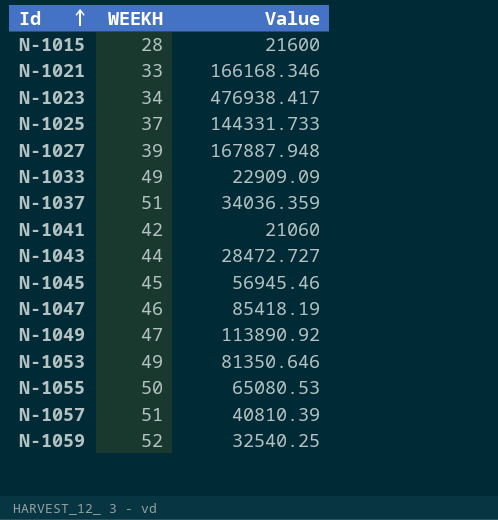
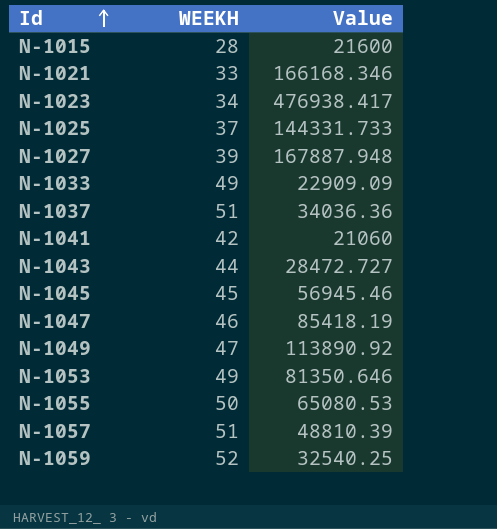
N-1037 | Value: 34036.359 -> 34036.36
N-1057 | Value: 40810.39 -> 48810.39

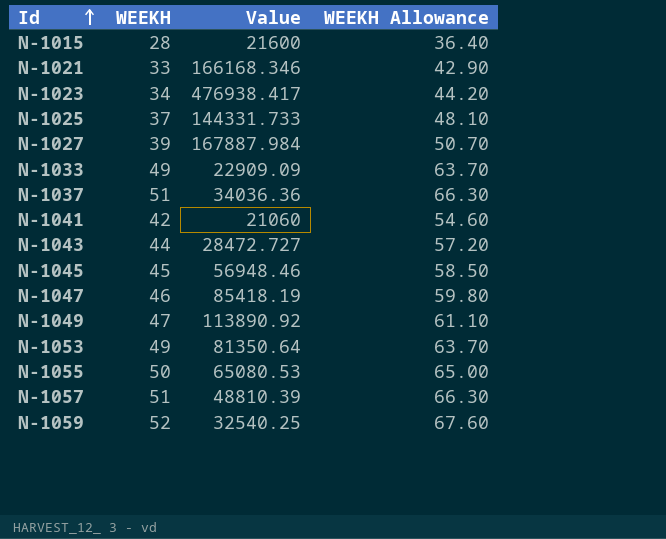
column WEEKH Allowance | formula: none -> [WEEKH] * 1.3
N-1027 | Value: 167887.948 -> 167887.984
N-1045 | Value: 56945.46 -> 56948.46
N-1053 | Value: 81350.646 -> 81350.64

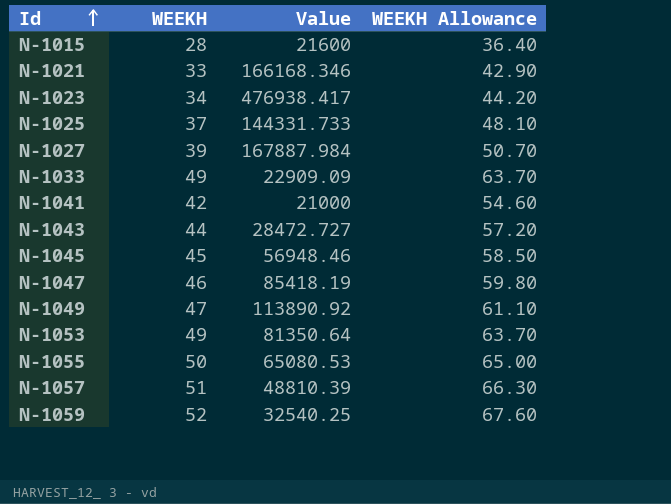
row N-1037: 51 | 34036.36 | 66.30 -> none
N-1041 | Value: 21060 -> 21000

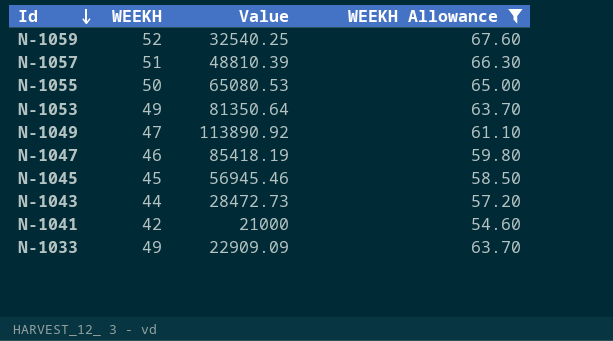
filter: none -> WEEKH Allowance >= 54.60
row order: Id ascending -> Id descending
N-1045 | Value: 56948.46 -> 56945.46
N-1043 | Value: 28472.727 -> 28472.73

